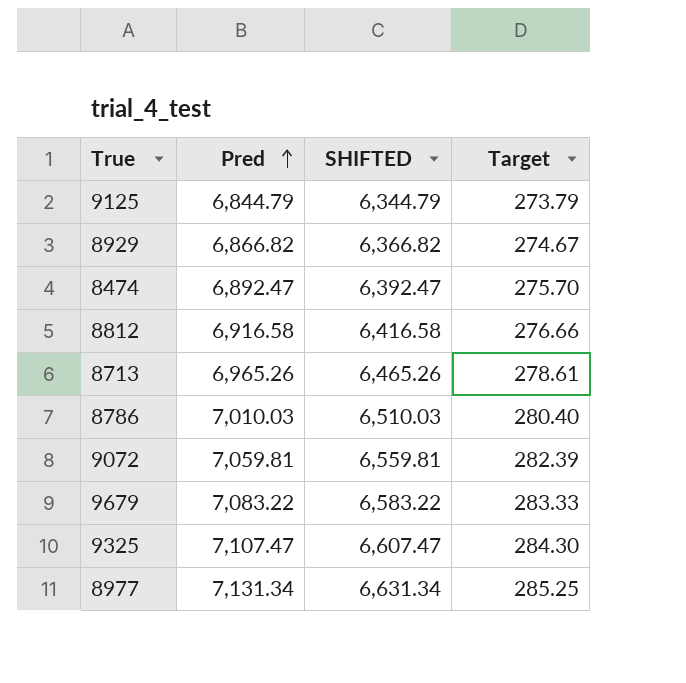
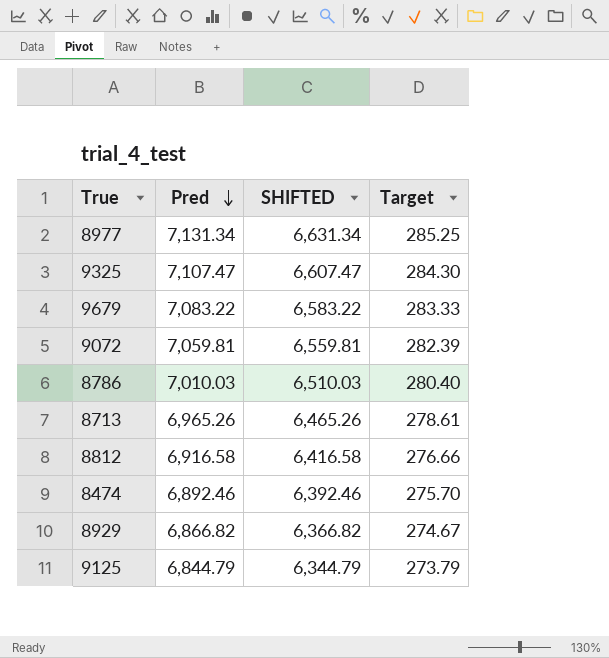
row order: Pred ascending -> Pred descending
8474 | Pred: 6,892.47 -> 6,892.46
8474 | SHIFTED: 6,392.47 -> 6,392.46

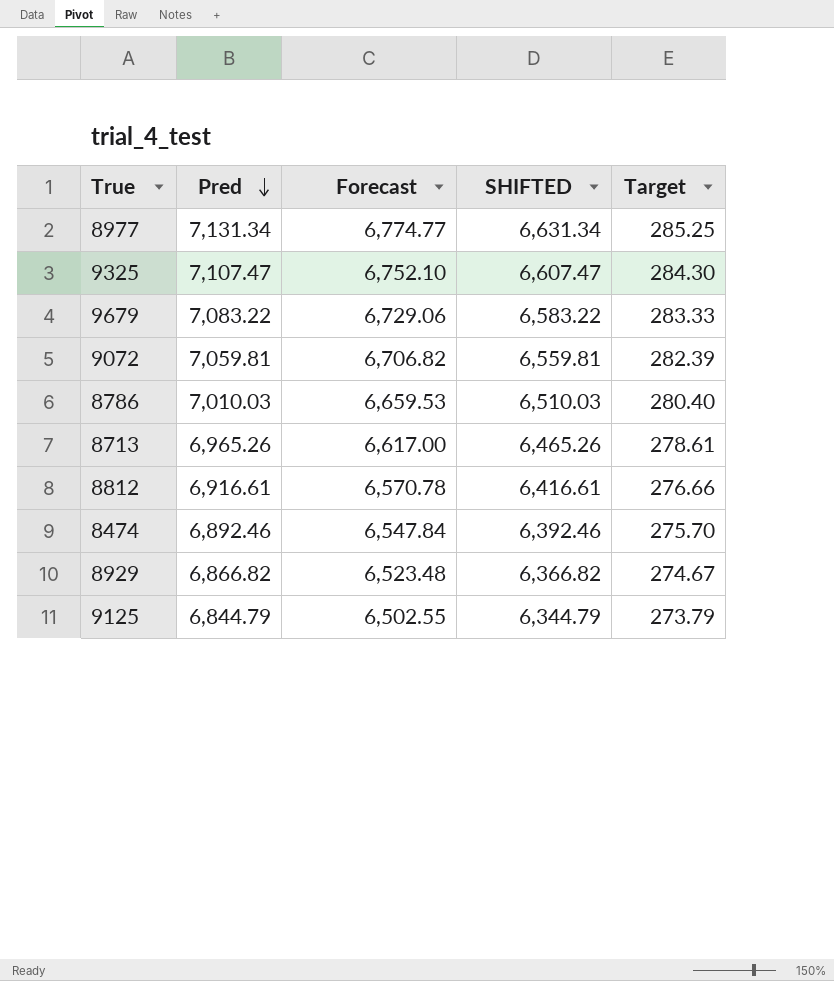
column Forecast | formula: none -> [Pred] * 0.95
8812 | Pred: 6,916.58 -> 6,916.61
8812 | SHIFTED: 6,416.58 -> 6,416.61

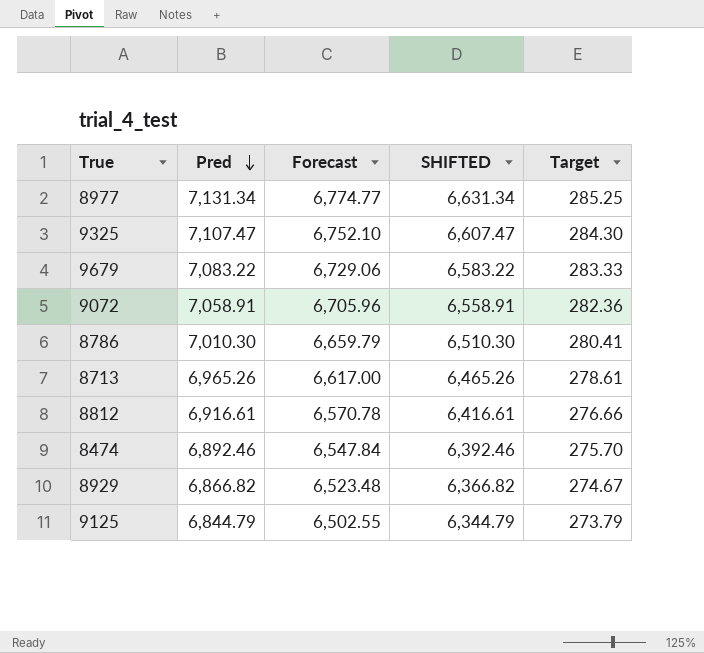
9072 | Pred: 7,059.81 -> 7,058.91
9072 | Forecast: 6,706.82 -> 6,705.96
9072 | SHIFTED: 6,559.81 -> 6,558.91
9072 | Target: 282.39 -> 282.36
8786 | Pred: 7,010.03 -> 7,010.30
8786 | Forecast: 6,659.53 -> 6,659.79
8786 | SHIFTED: 6,510.03 -> 6,510.30
8786 | Target: 280.40 -> 280.41

